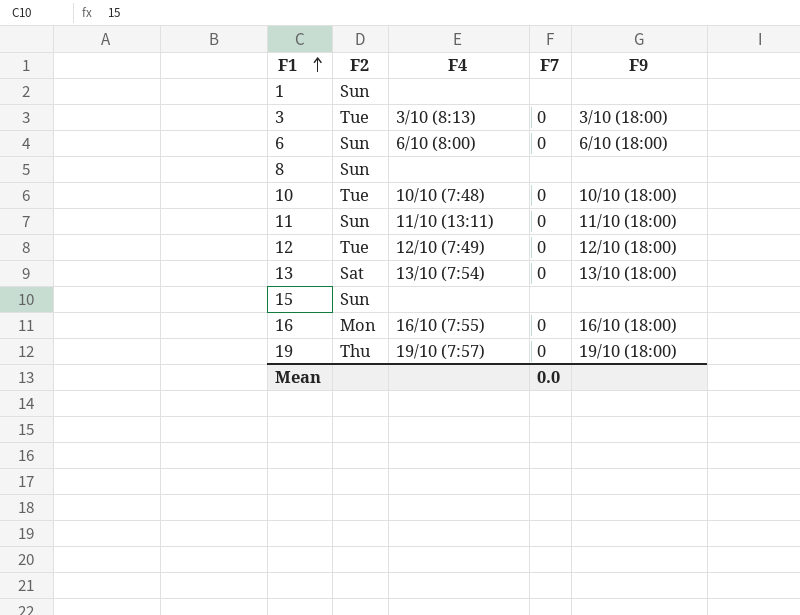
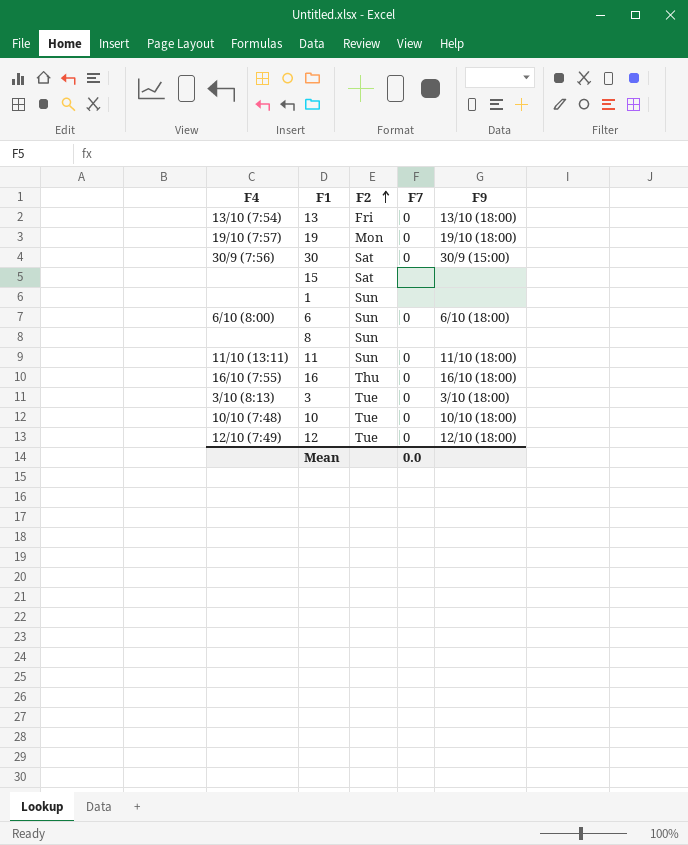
row order: F1 ascending -> F2 ascending
column F4 | position: 3 -> 1
13 | F2: Sat -> Fri
19 | F2: Thu -> Mon
row 30: none -> 30/9 (7:56) | Sat | 0 | 30/9 (15:00)
15 | F2: Sun -> Sat
16 | F2: Mon -> Thu

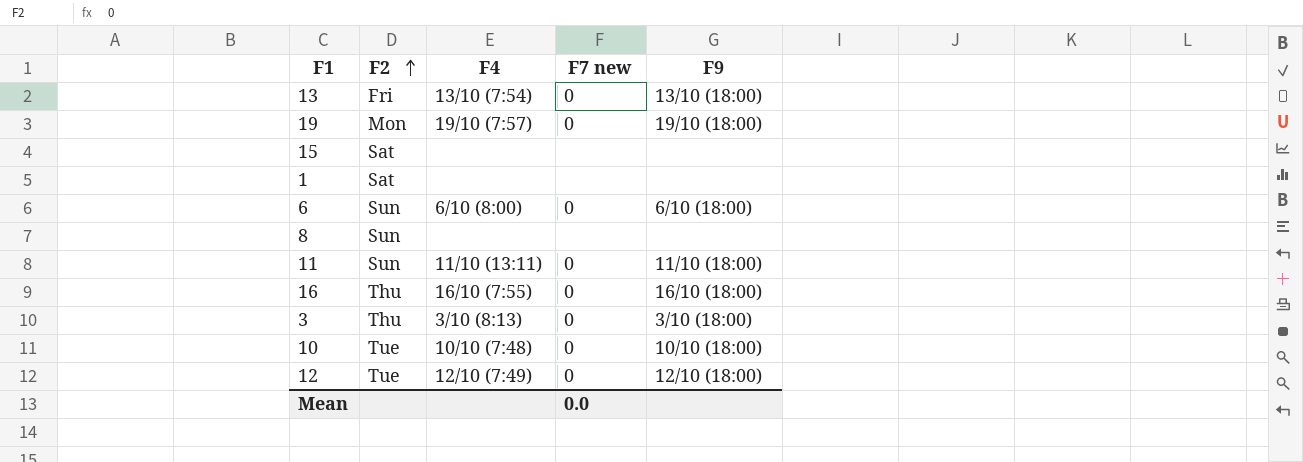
column F4 | position: 1 -> 3
column name: F7 -> F7 new
row 30: 30/9 (7:56) | Sat | 0 | 30/9 (15:00) -> none
1 | F2: Sun -> Sat
3 | F2: Tue -> Thu

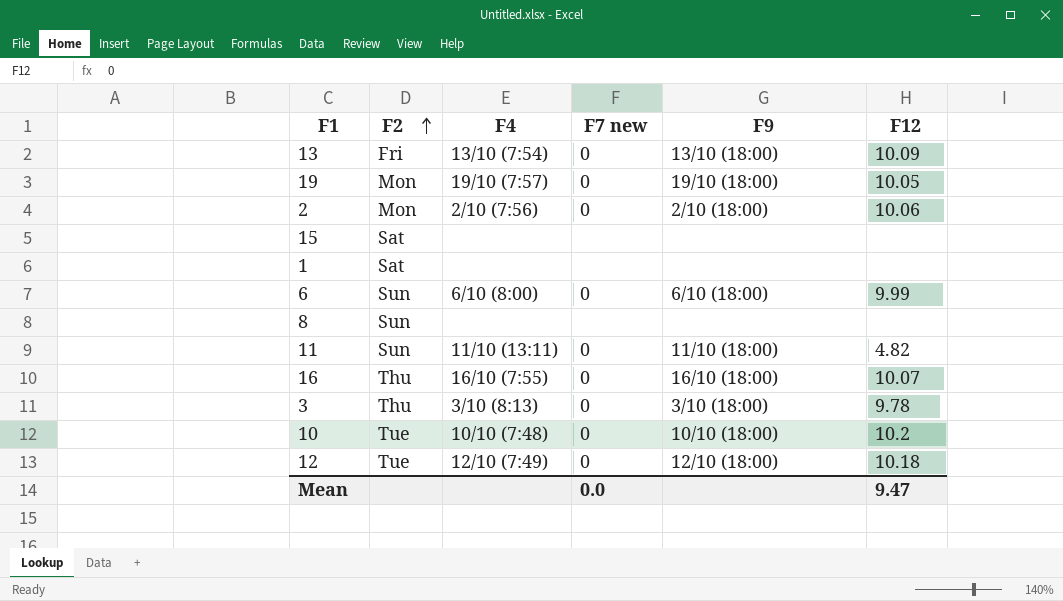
column F12 | position: none -> 6
row 2: none -> Mon | 2/10 (7:56) | 0 | 2/10 (18:00) | 10.06

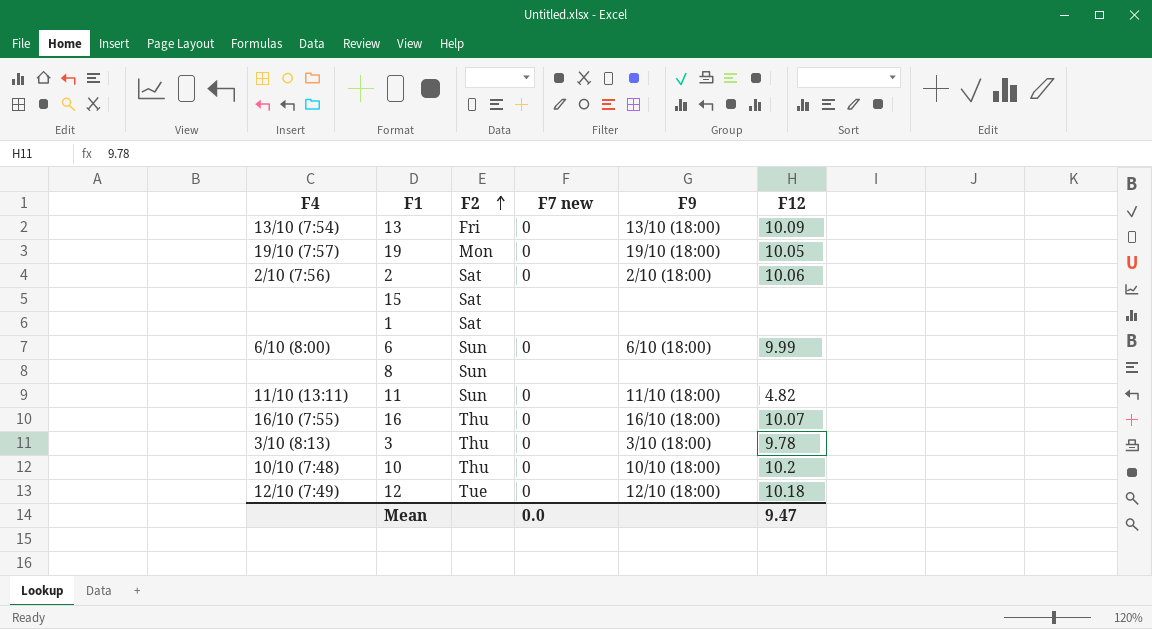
column F4 | position: 3 -> 1
2 | F2: Mon -> Sat
10 | F2: Tue -> Thu

